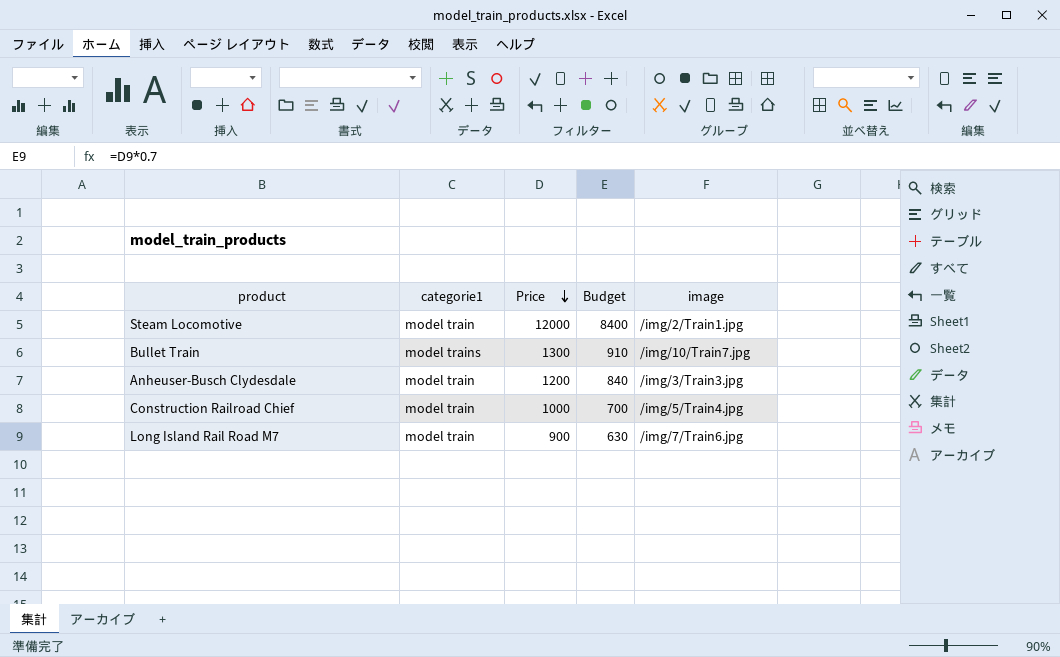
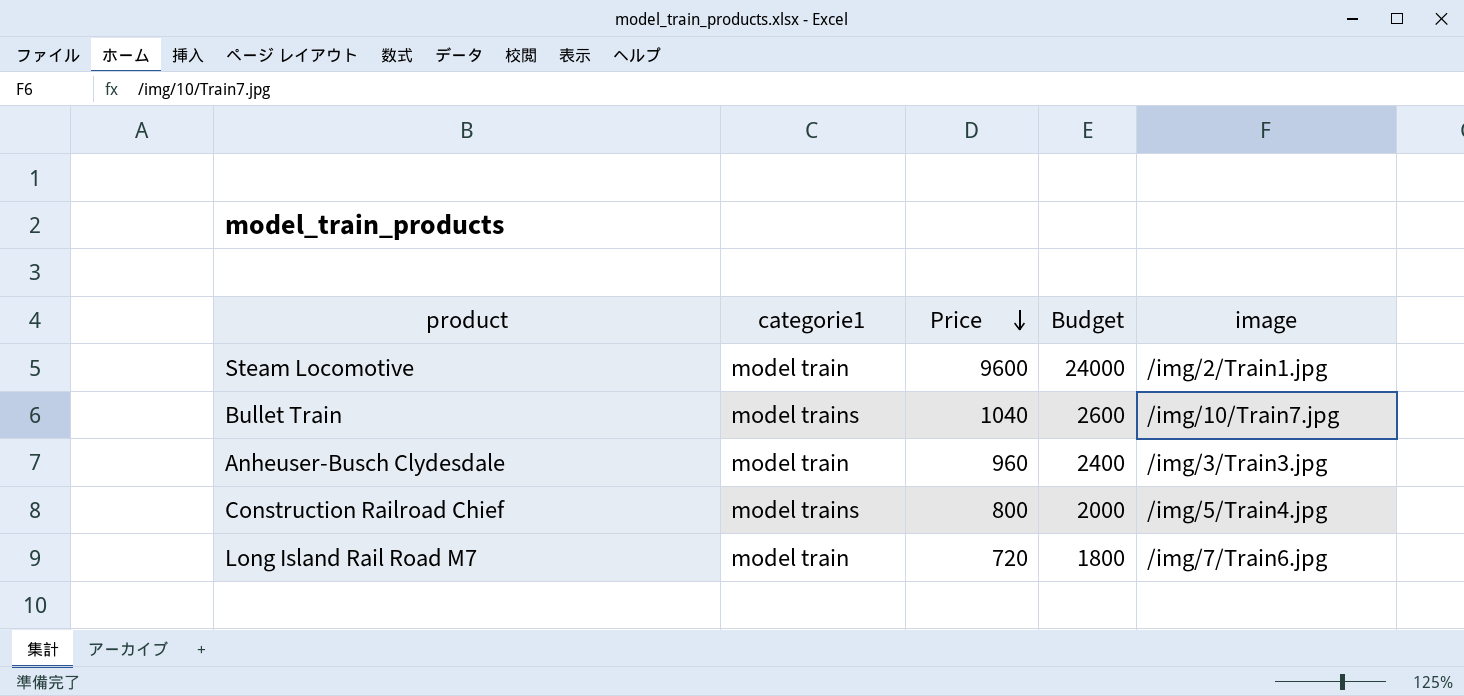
column Budget | formula: [Price] * 0.7 -> [Price] * 2.5
Steam Locomotive | Price: 12000 -> 9600
Bullet Train | Price: 1300 -> 1040
Anheuser-Busch Clydesdale | Price: 1200 -> 960
Construction Railroad Chief | categorie1: model train -> model trains
Construction Railroad Chief | Price: 1000 -> 800
Long Island Rail Road M7 | Price: 900 -> 720

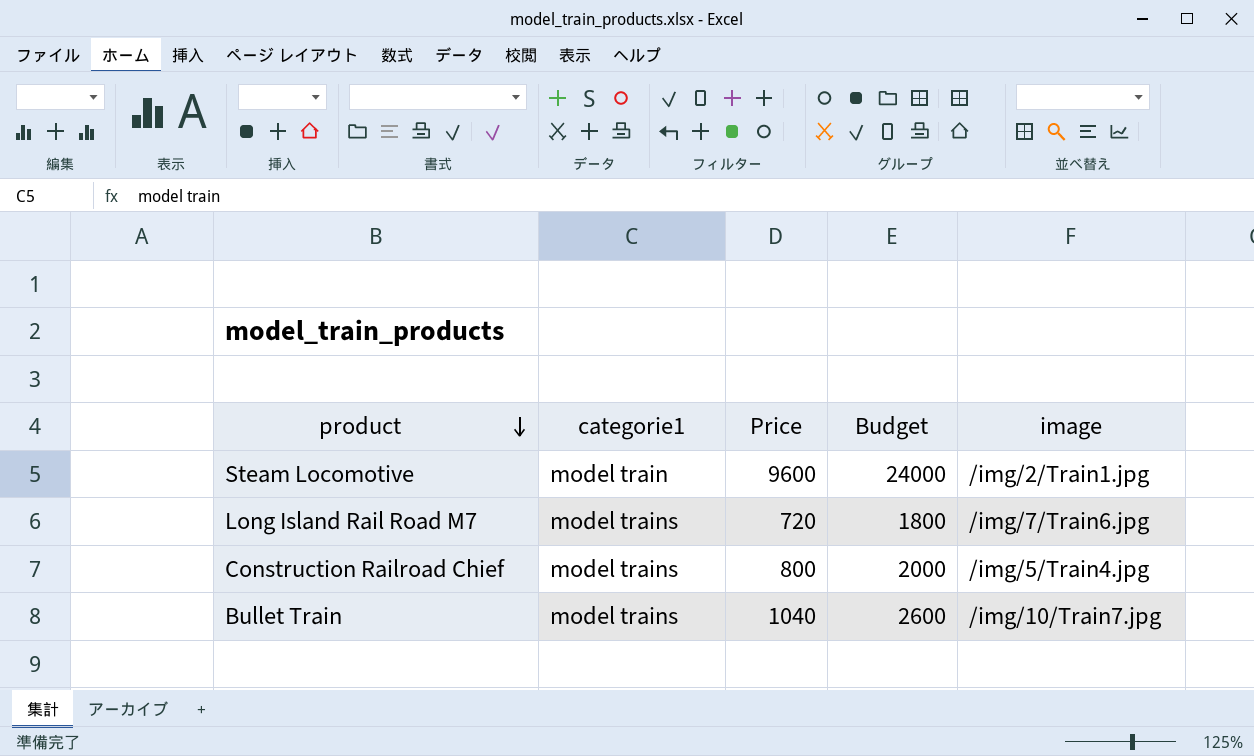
row order: Price descending -> product descending
row Anheuser-Busch Clydesdale: model train | 960 | 2400 | /img/3/Train3.jpg -> none
Long Island Rail Road M7 | categorie1: model train -> model trains

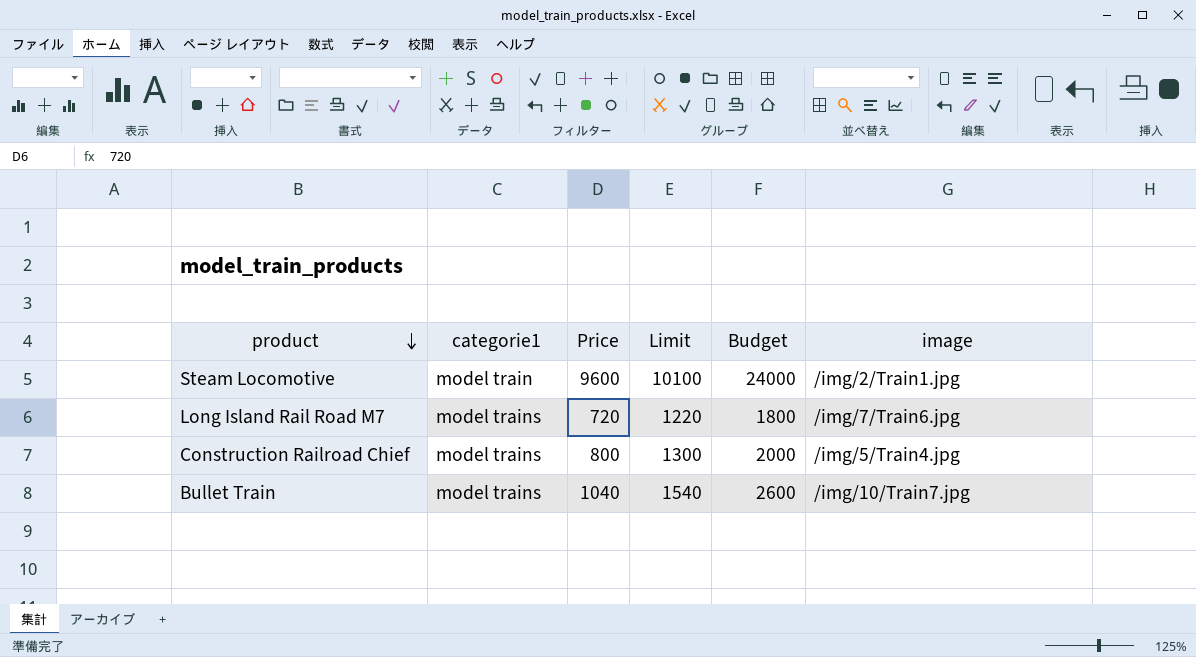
column Limit | formula: none -> [Price] + 500

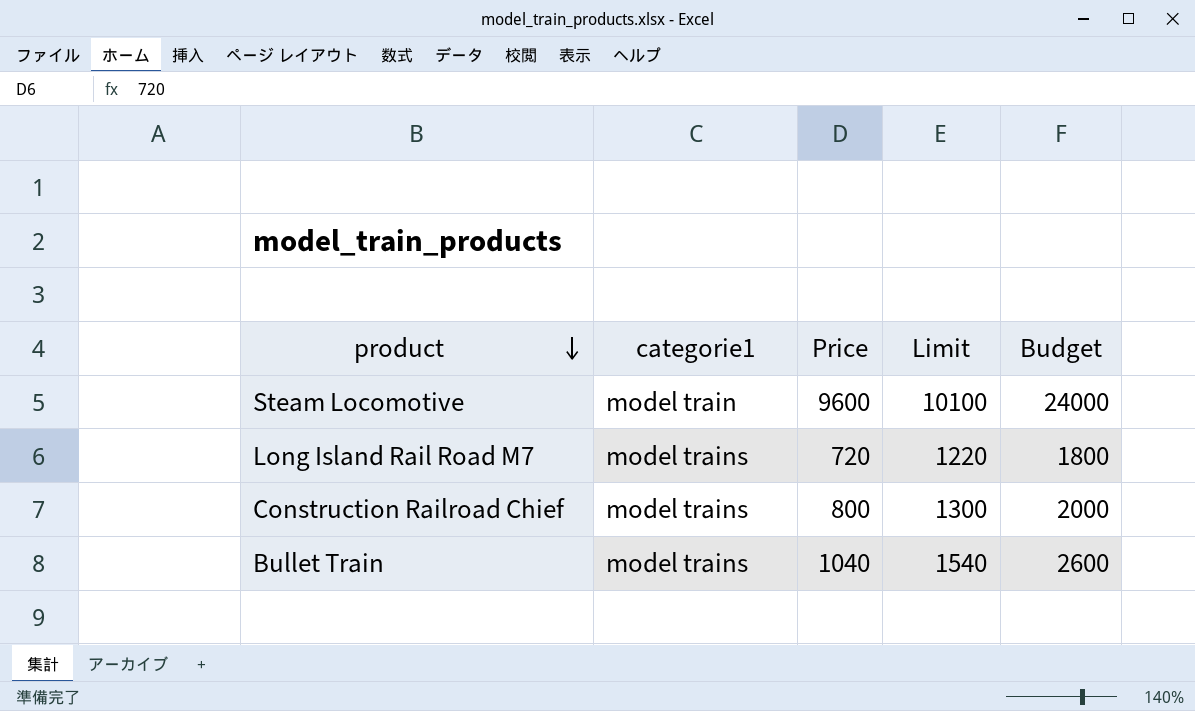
column image | position: 6 -> none

